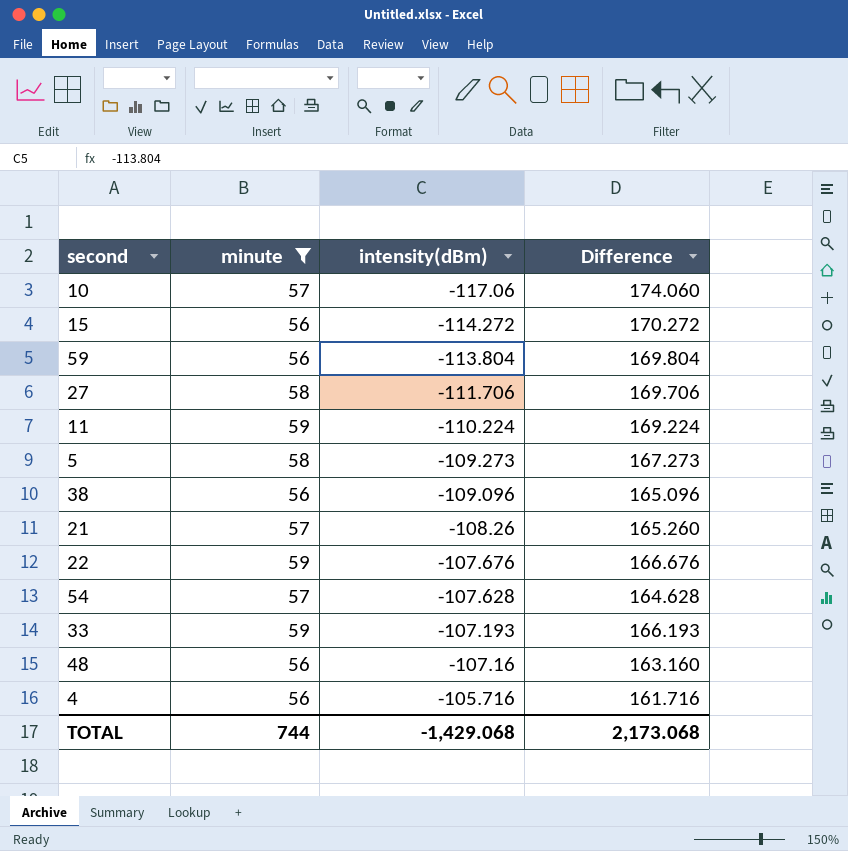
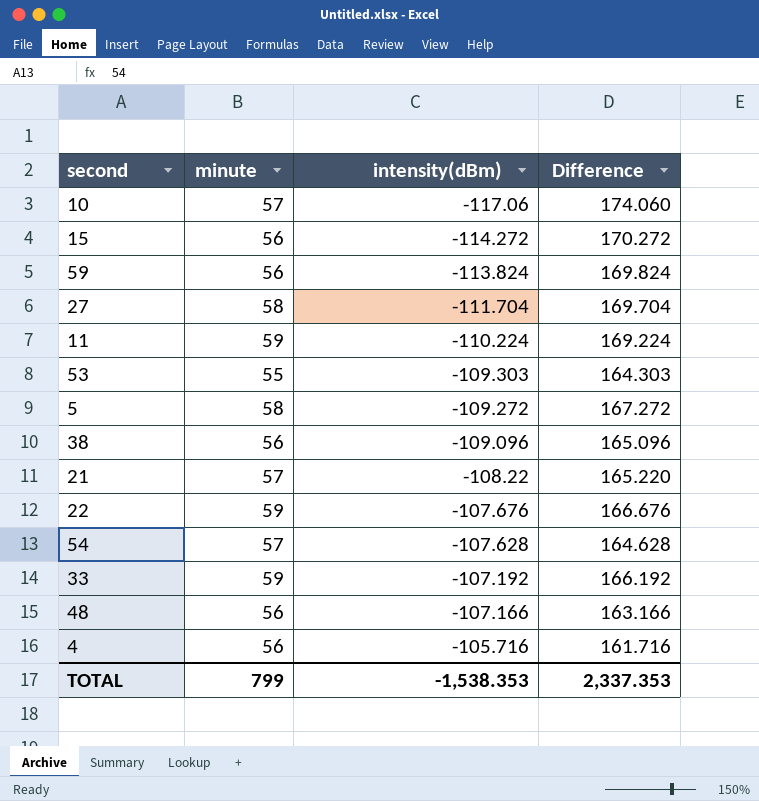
filter: minute != 55 -> none
59 | intensity(dBm): -113.804 -> -113.824
59 | Difference: 169.804 -> 169.824
27 | intensity(dBm): -111.706 -> -111.704
27 | Difference: 169.706 -> 169.704
5 | intensity(dBm): -109.273 -> -109.272
5 | Difference: 167.273 -> 167.272
21 | intensity(dBm): -108.26 -> -108.22
21 | Difference: 165.260 -> 165.220
33 | intensity(dBm): -107.193 -> -107.192
33 | Difference: 166.193 -> 166.192
48 | intensity(dBm): -107.16 -> -107.166
48 | Difference: 163.160 -> 163.166
TOTAL | minute: 744 -> 799
TOTAL | intensity(dBm): -1,429.068 -> -1,538.353
TOTAL | Difference: 2,173.068 -> 2,337.353

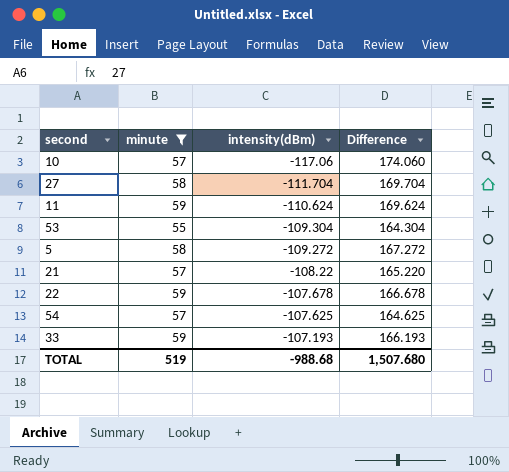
filter: none -> minute != 56
11 | intensity(dBm): -110.224 -> -110.624
11 | Difference: 169.224 -> 169.624
53 | intensity(dBm): -109.303 -> -109.304
53 | Difference: 164.303 -> 164.304
22 | intensity(dBm): -107.676 -> -107.678
22 | Difference: 166.676 -> 166.678
54 | intensity(dBm): -107.628 -> -107.625
54 | Difference: 164.628 -> 164.625
33 | intensity(dBm): -107.192 -> -107.193
33 | Difference: 166.192 -> 166.193
TOTAL | minute: 799 -> 519
TOTAL | intensity(dBm): -1,538.353 -> -988.68
TOTAL | Difference: 2,337.353 -> 1,507.680

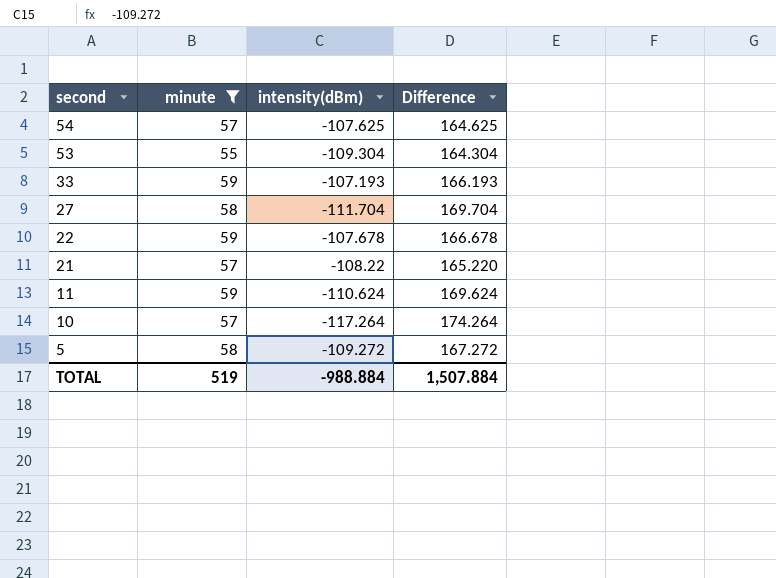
row order: intensity(dBm) ascending -> second descending
10 | intensity(dBm): -117.06 -> -117.264
10 | Difference: 174.060 -> 174.264
TOTAL | intensity(dBm): -988.68 -> -988.884
TOTAL | Difference: 1,507.680 -> 1,507.884

